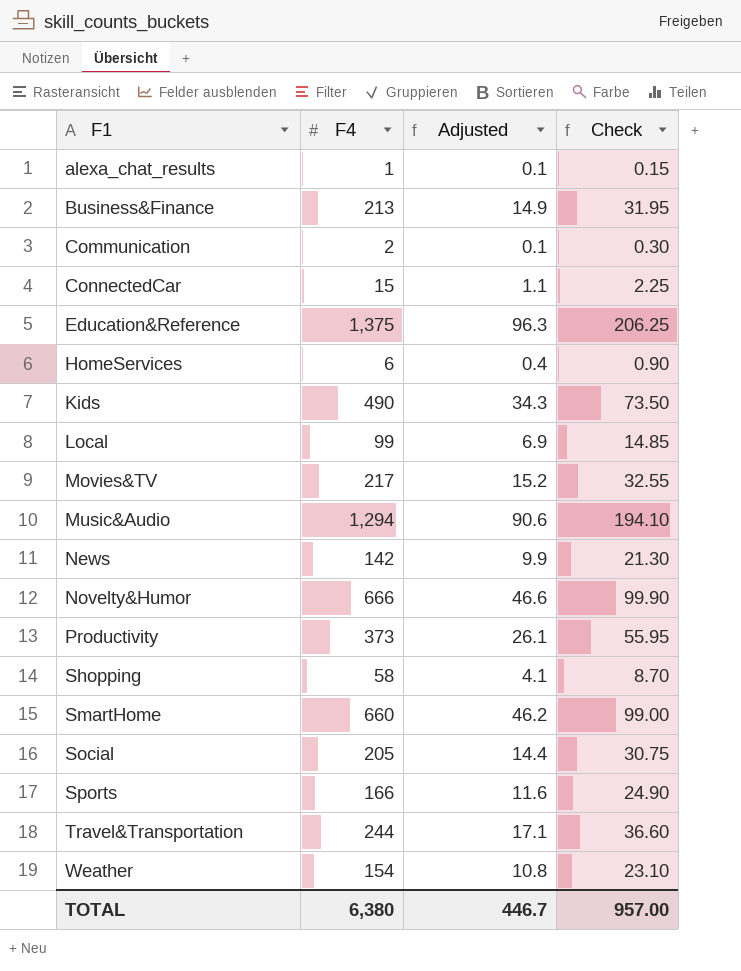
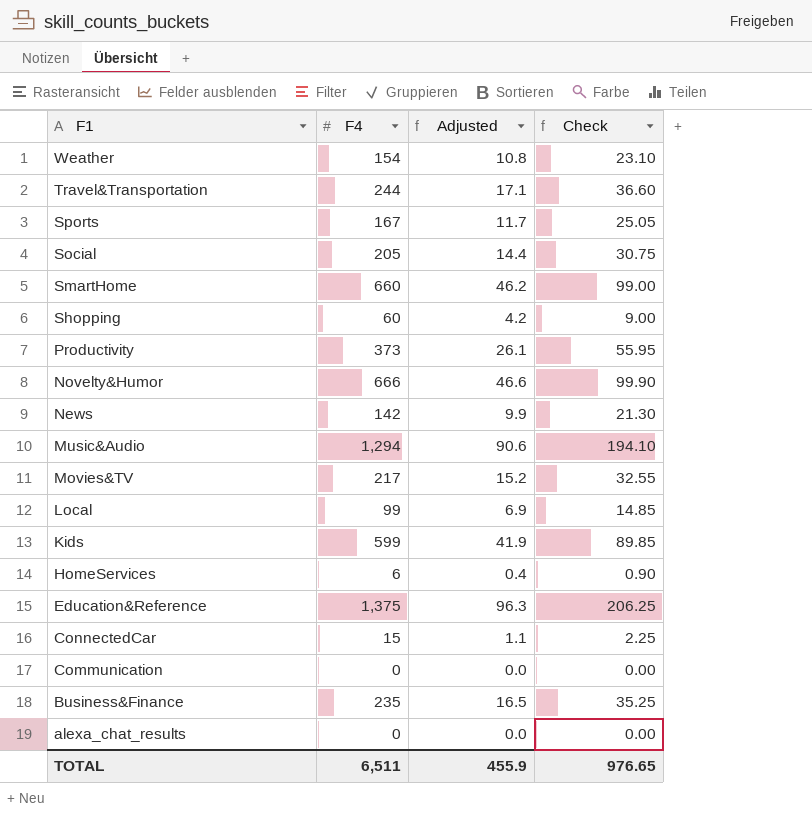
row order: F1 ascending -> F1 descending
Sports | F4: 166 -> 167
Sports | Adjusted: 11.6 -> 11.7
Sports | Check: 24.90 -> 25.05
Shopping | F4: 58 -> 60
Shopping | Adjusted: 4.1 -> 4.2
Shopping | Check: 8.70 -> 9.00
Kids | F4: 490 -> 599
Kids | Adjusted: 34.3 -> 41.9
Kids | Check: 73.50 -> 89.85
Communication | F4: 2 -> 0
Communication | Adjusted: 0.1 -> 0.0
Communication | Check: 0.30 -> 0.00
Business&Finance | F4: 213 -> 235
Business&Finance | Adjusted: 14.9 -> 16.5
Business&Finance | Check: 31.95 -> 35.25
alexa_chat_results | F4: 1 -> 0
alexa_chat_results | Adjusted: 0.1 -> 0.0
alexa_chat_results | Check: 0.15 -> 0.00
TOTAL | F4: 6,380 -> 6,511
TOTAL | Adjusted: 446.7 -> 455.9
TOTAL | Check: 957.00 -> 976.65

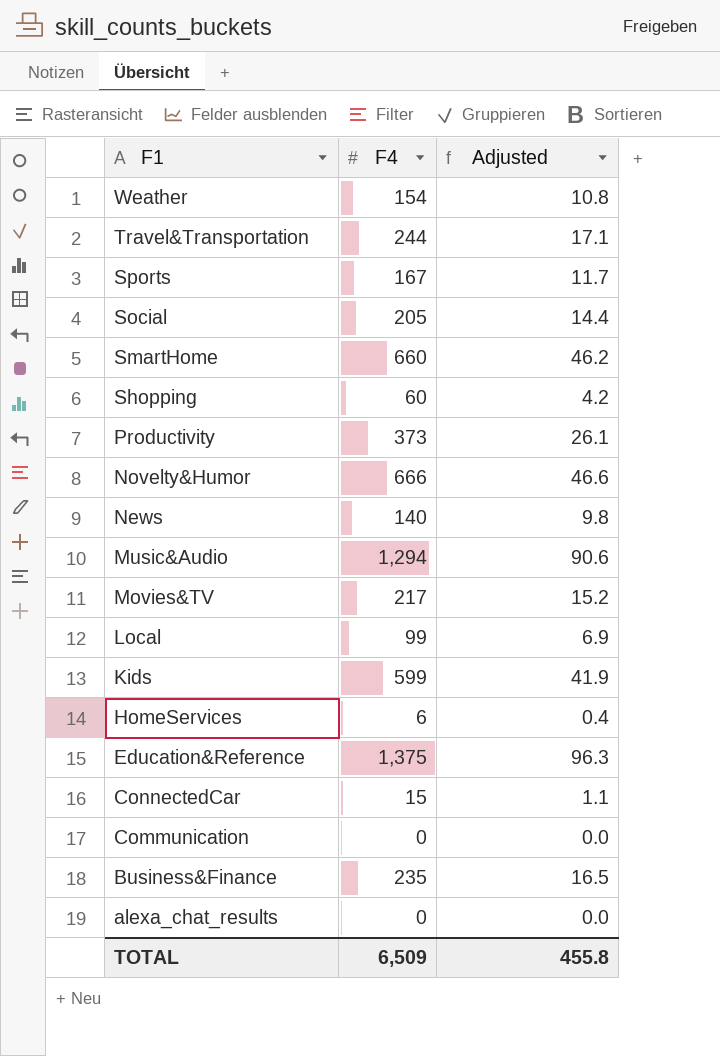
column Check | formula: [F4] * 0.15 -> none
News | F4: 142 -> 140
News | Adjusted: 9.9 -> 9.8
TOTAL | F4: 6,511 -> 6,509
TOTAL | Adjusted: 455.9 -> 455.8

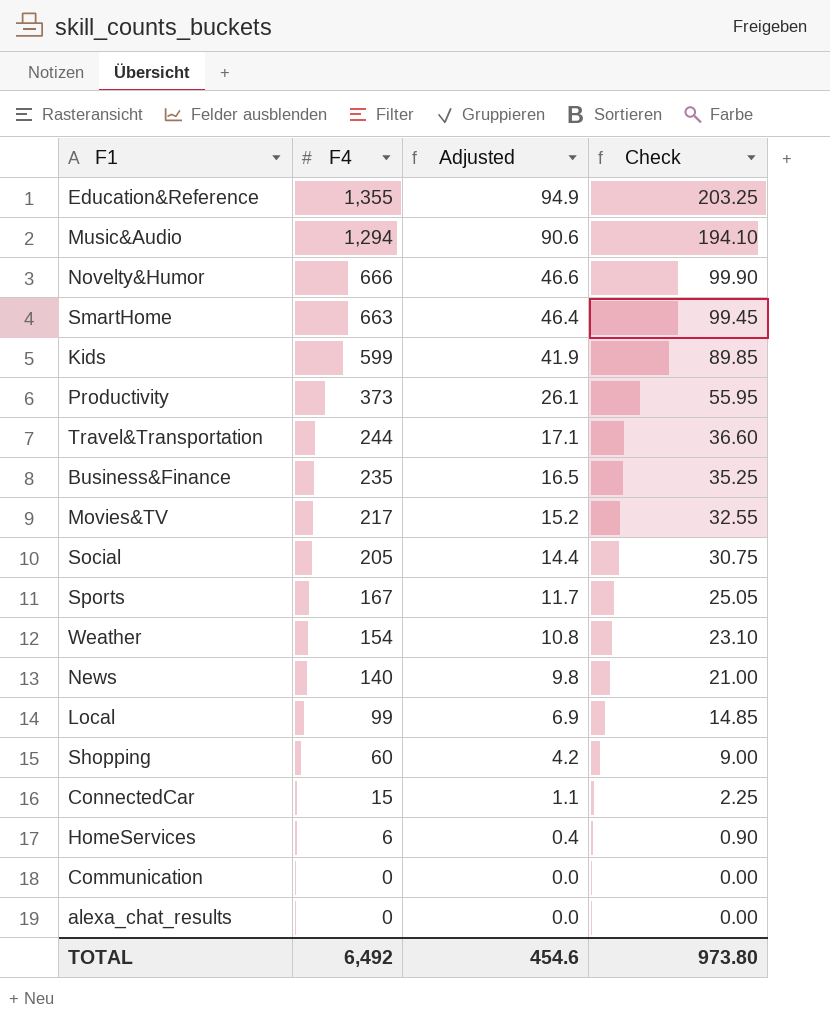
row order: F1 descending -> F4 descending
column Check | formula: none -> [F4] * 0.15
Education&Reference | F4: 1,375 -> 1,355
Education&Reference | Adjusted: 96.3 -> 94.9
SmartHome | F4: 660 -> 663
SmartHome | Adjusted: 46.2 -> 46.4
TOTAL | F4: 6,509 -> 6,492
TOTAL | Adjusted: 455.8 -> 454.6

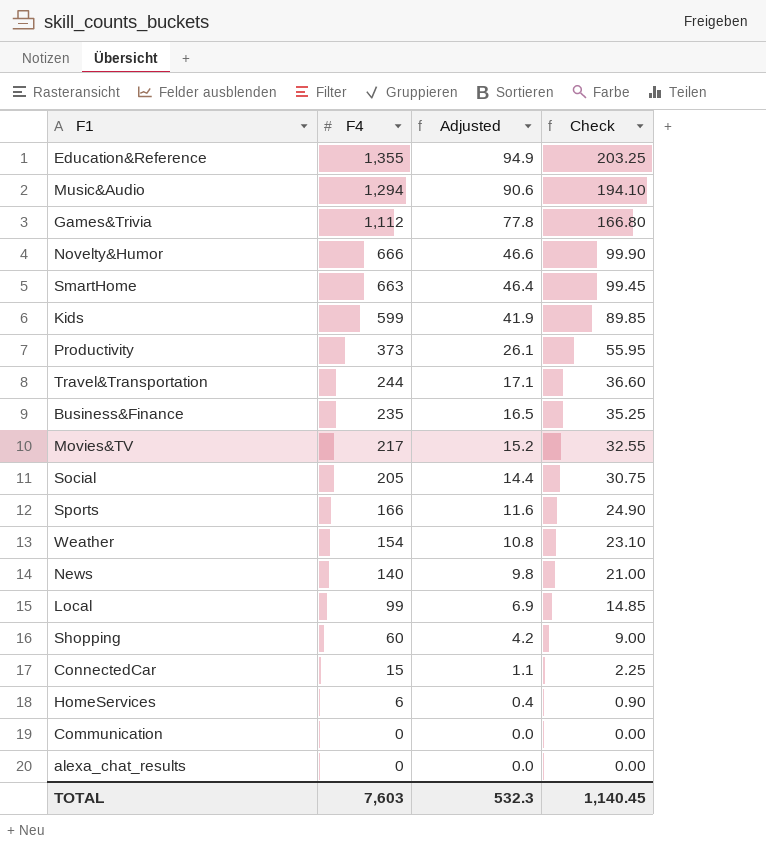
row Games&Trivia: none -> 1,112 | 77.8 | 166.80
Sports | F4: 167 -> 166
Sports | Adjusted: 11.7 -> 11.6
Sports | Check: 25.05 -> 24.90
TOTAL | F4: 6,492 -> 7,603
TOTAL | Adjusted: 454.6 -> 532.3
TOTAL | Check: 973.80 -> 1,140.45

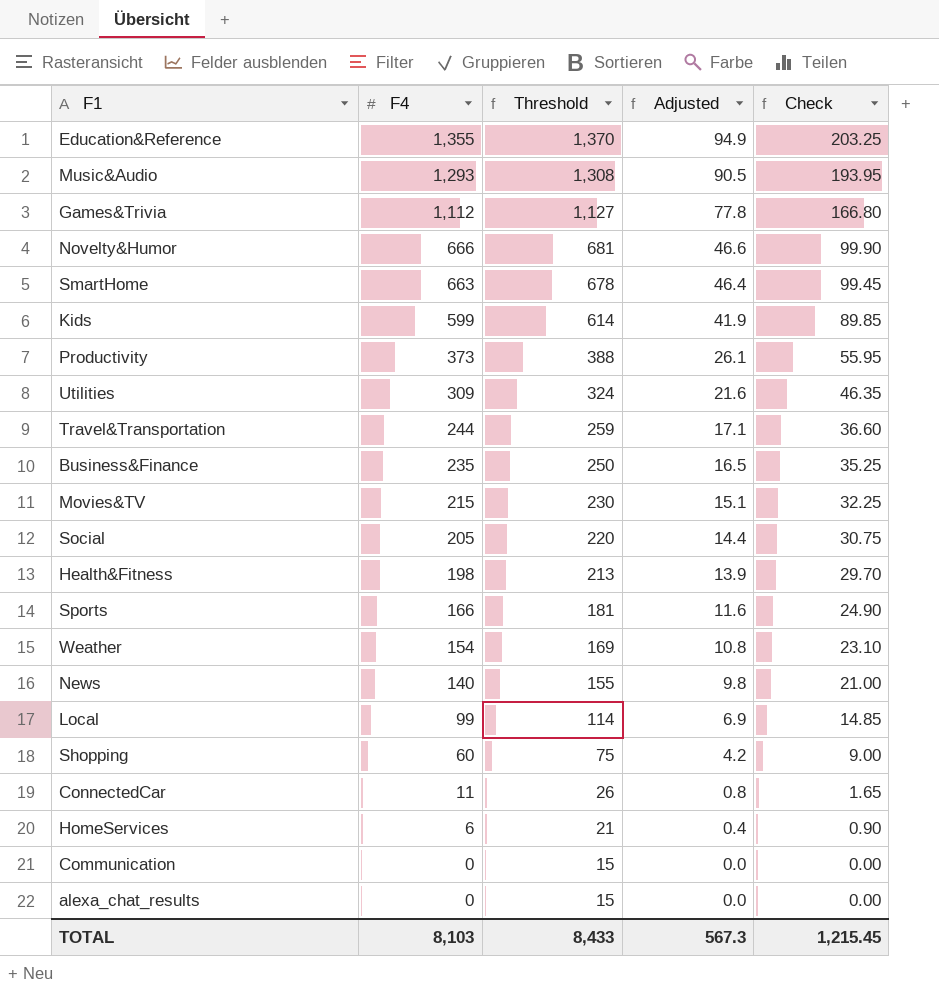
column Threshold | formula: none -> [F4] + 15
Music&Audio | F4: 1,294 -> 1,293
Music&Audio | Adjusted: 90.6 -> 90.5
Music&Audio | Check: 194.10 -> 193.95
row Utilities: none -> 309 | 324 | 21.6 | 46.35
Movies&TV | F4: 217 -> 215
Movies&TV | Adjusted: 15.2 -> 15.1
Movies&TV | Check: 32.55 -> 32.25
row Health&Fitness: none -> 198 | 213 | 13.9 | 29.70
ConnectedCar | F4: 15 -> 11
ConnectedCar | Adjusted: 1.1 -> 0.8
ConnectedCar | Check: 2.25 -> 1.65
TOTAL | F4: 7,603 -> 8,103
TOTAL | Adjusted: 532.3 -> 567.3
TOTAL | Check: 1,140.45 -> 1,215.45

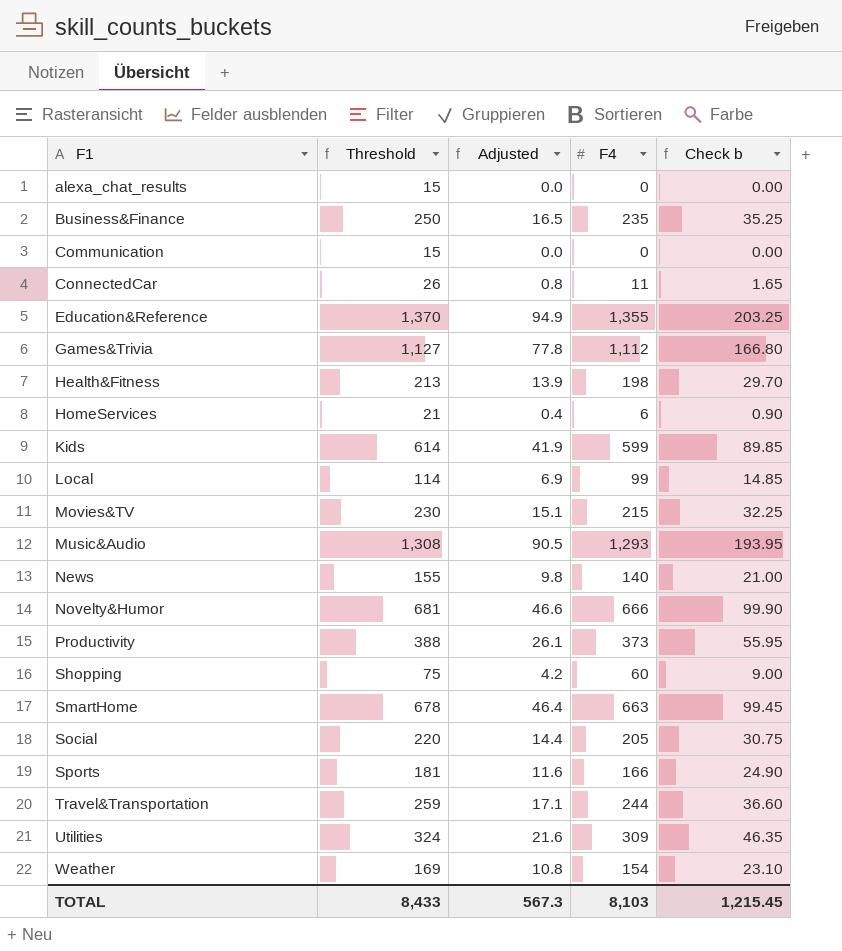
row order: F4 descending -> F1 ascending
column F4 | position: 2 -> 4
column name: Check -> Check b

